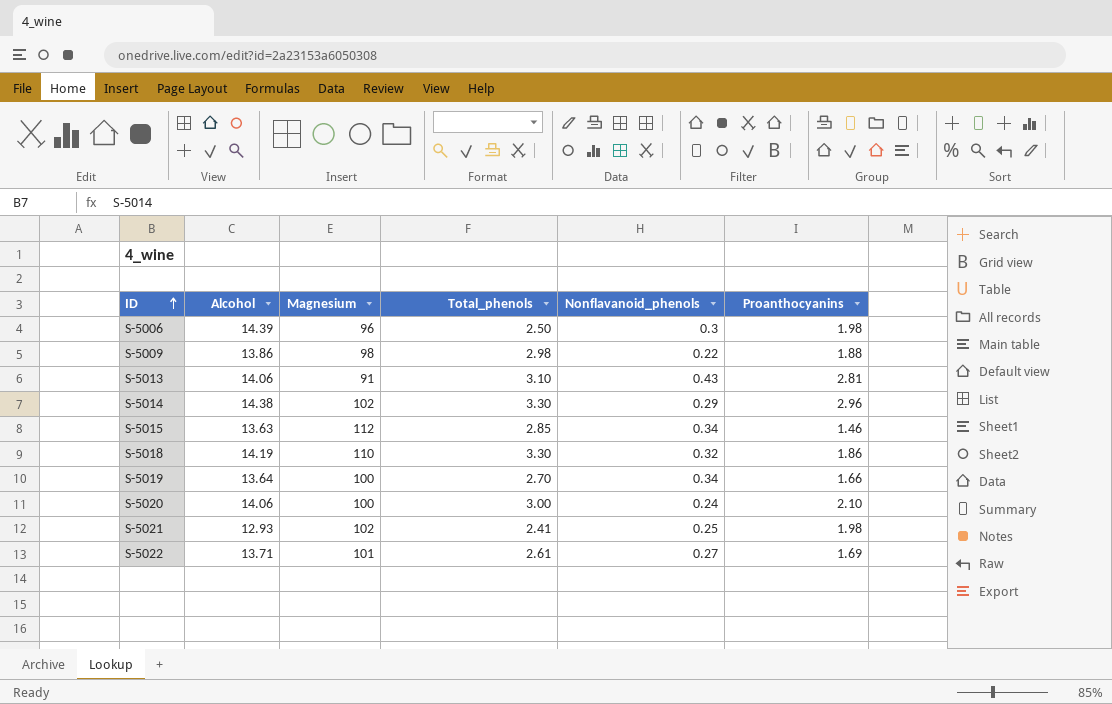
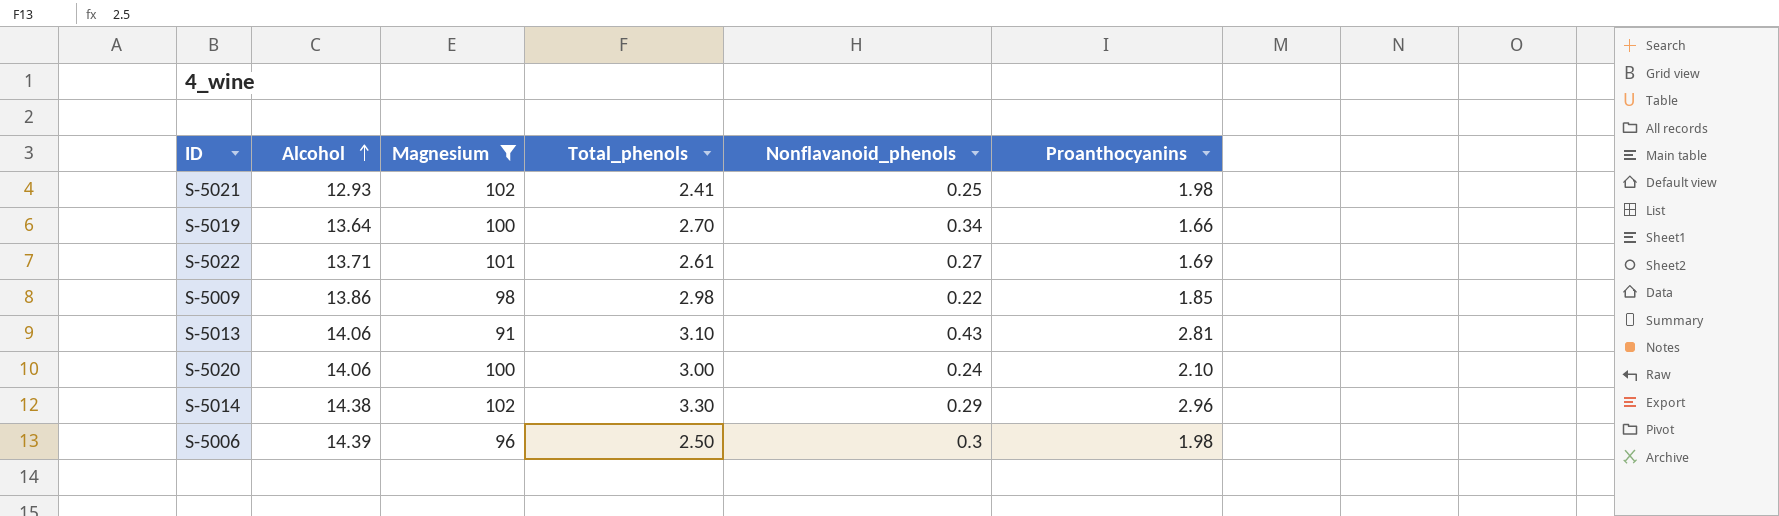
filter: none -> Magnesium <= 102
row order: ID ascending -> Alcohol ascending
S-5009 | Proanthocyanins: 1.88 -> 1.85

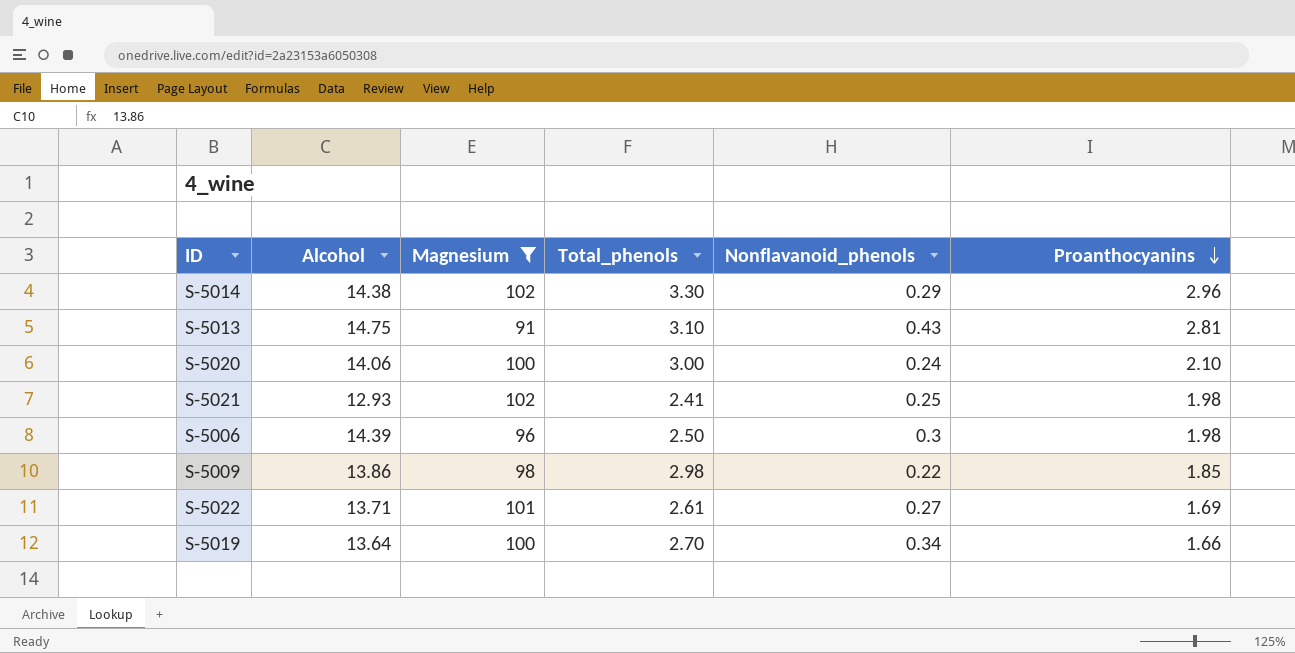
row order: Alcohol ascending -> Proanthocyanins descending
S-5013 | Alcohol: 14.06 -> 14.75

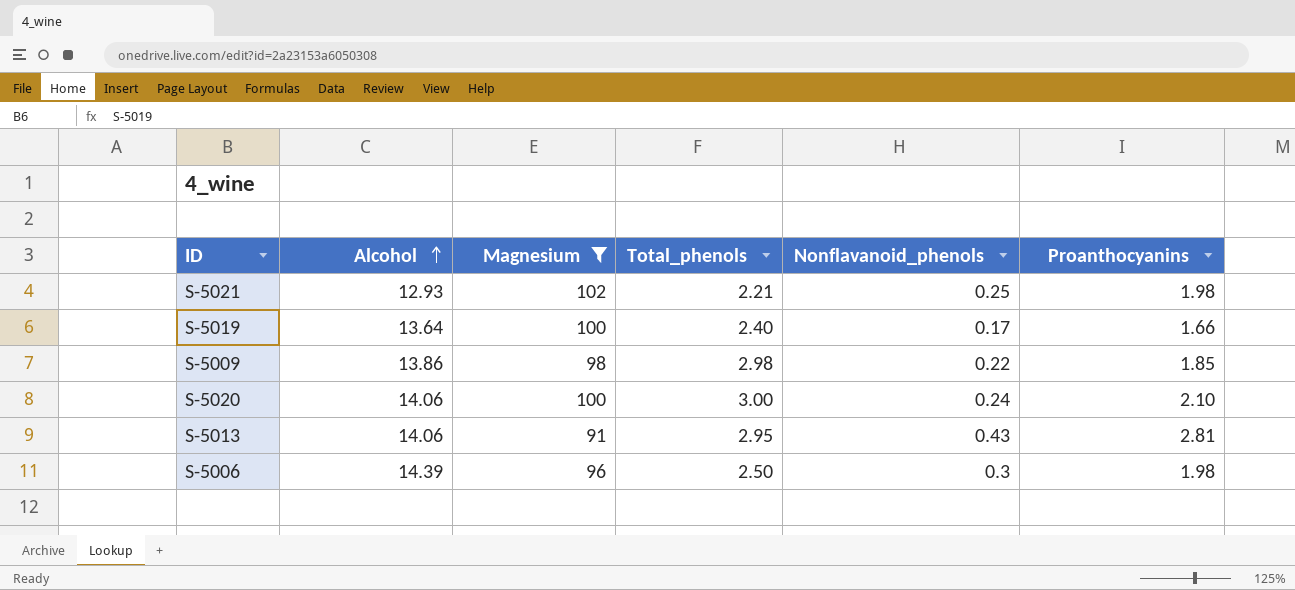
row order: Proanthocyanins descending -> Alcohol ascending
row S-5014: 14.38 | 102 | 3.30 | 0.29 | 2.96 -> none
row S-5022: 13.71 | 101 | 2.61 | 0.27 | 1.69 -> none
S-5021 | Total_phenols: 2.41 -> 2.21
S-5019 | Total_phenols: 2.70 -> 2.40
S-5019 | Nonflavanoid_phenols: 0.34 -> 0.17
S-5013 | Alcohol: 14.75 -> 14.06
S-5013 | Total_phenols: 3.10 -> 2.95

